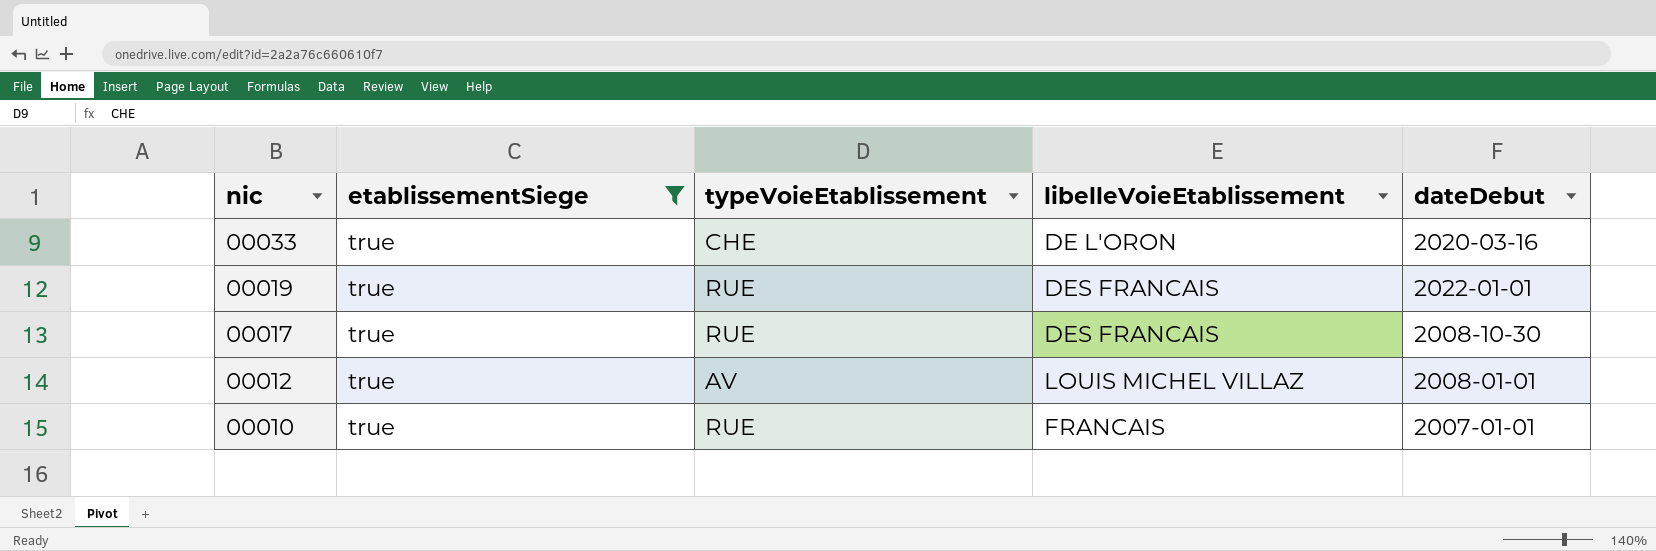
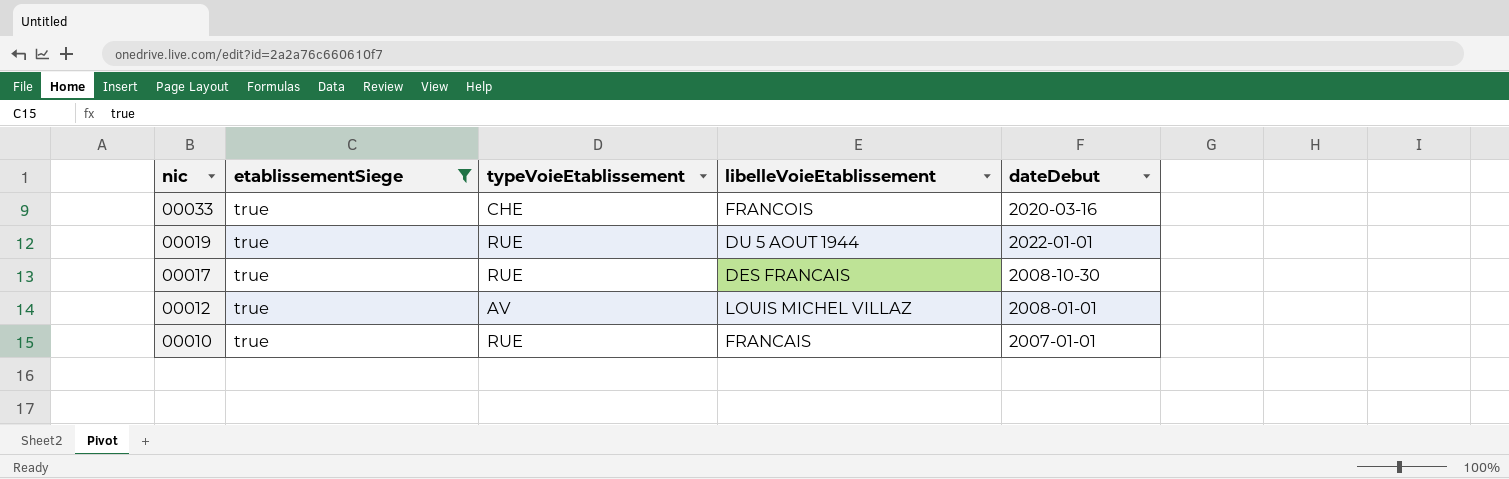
00033 | libelleVoieEtablissement: DE L'ORON -> FRANCOIS
00019 | libelleVoieEtablissement: DES FRANCAIS -> DU 5 AOUT 1944

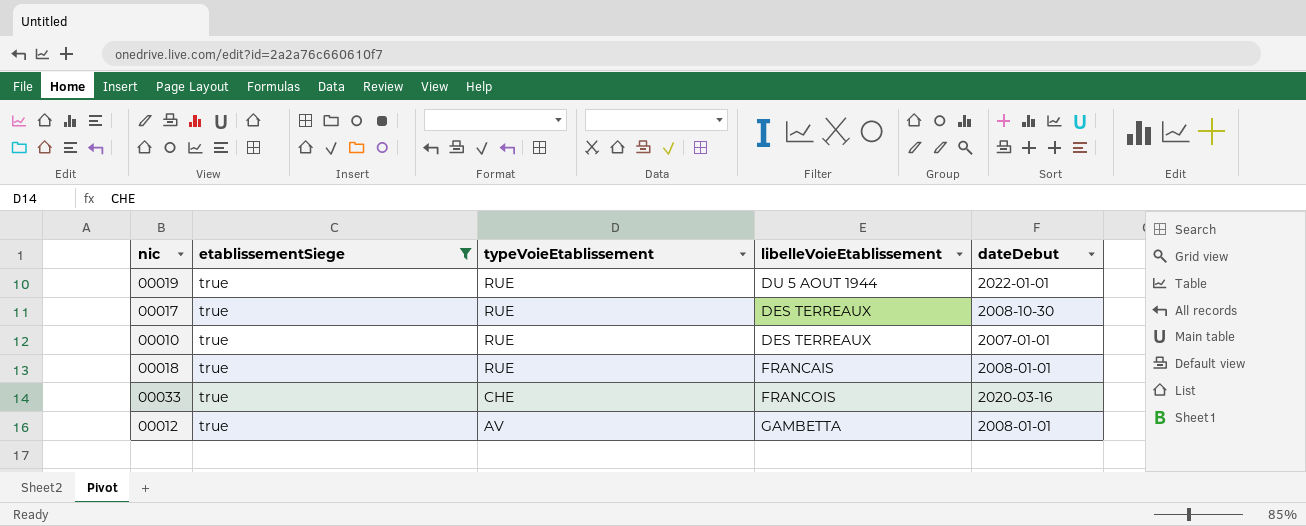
row order: nic descending -> typeVoieEtablissement descending
00017 | libelleVoieEtablissement: DES FRANCAIS -> DES TERREAUX
00010 | libelleVoieEtablissement: FRANCAIS -> DES TERREAUX
row 00018: none -> true | RUE | FRANCAIS | 2008-01-01
00012 | libelleVoieEtablissement: LOUIS MICHEL VILLAZ -> GAMBETTA

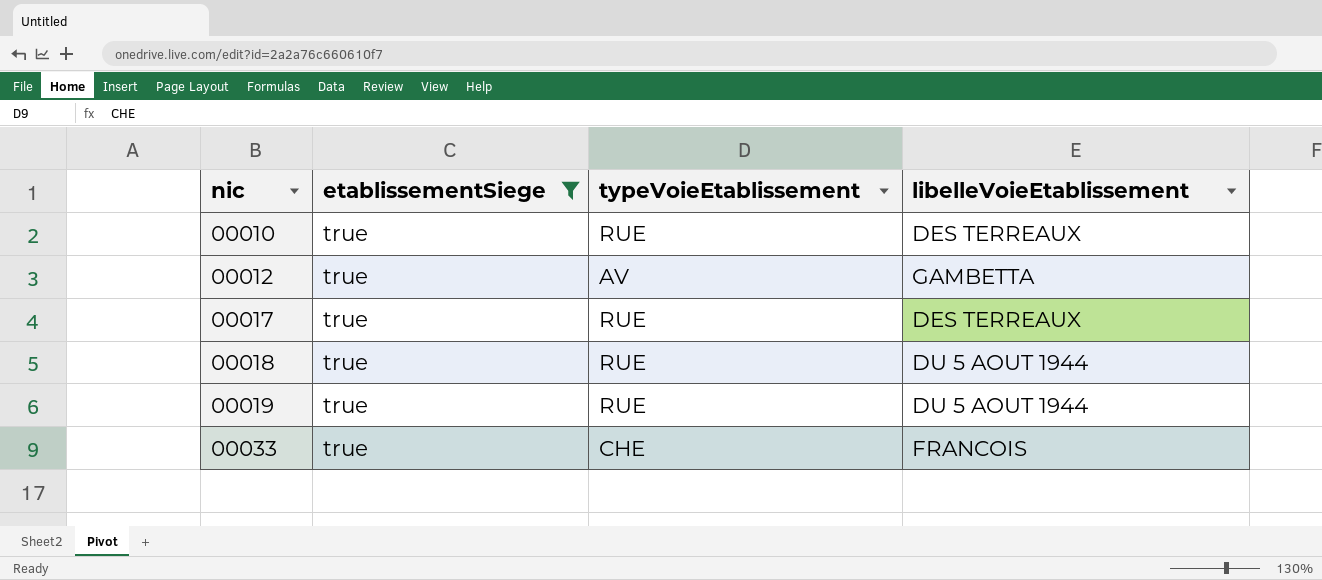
row order: typeVoieEtablissement descending -> nic ascending
column dateDebut | position: 5 -> none
00018 | libelleVoieEtablissement: FRANCAIS -> DU 5 AOUT 1944

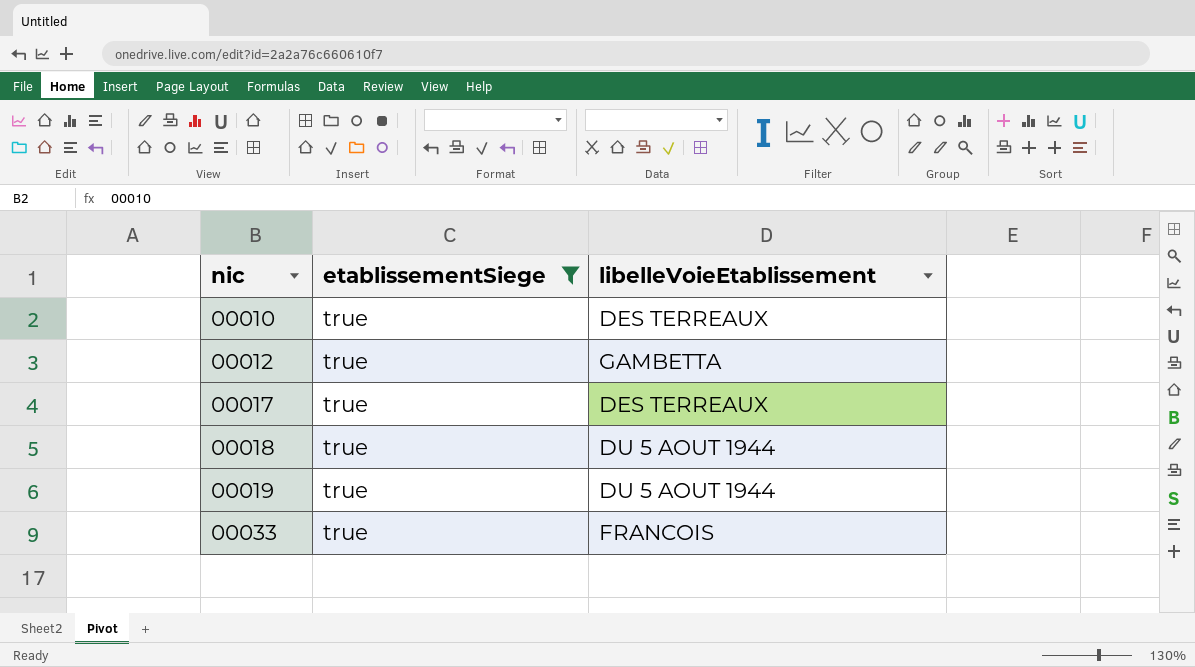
column typeVoieEtablissement | position: 3 -> none

